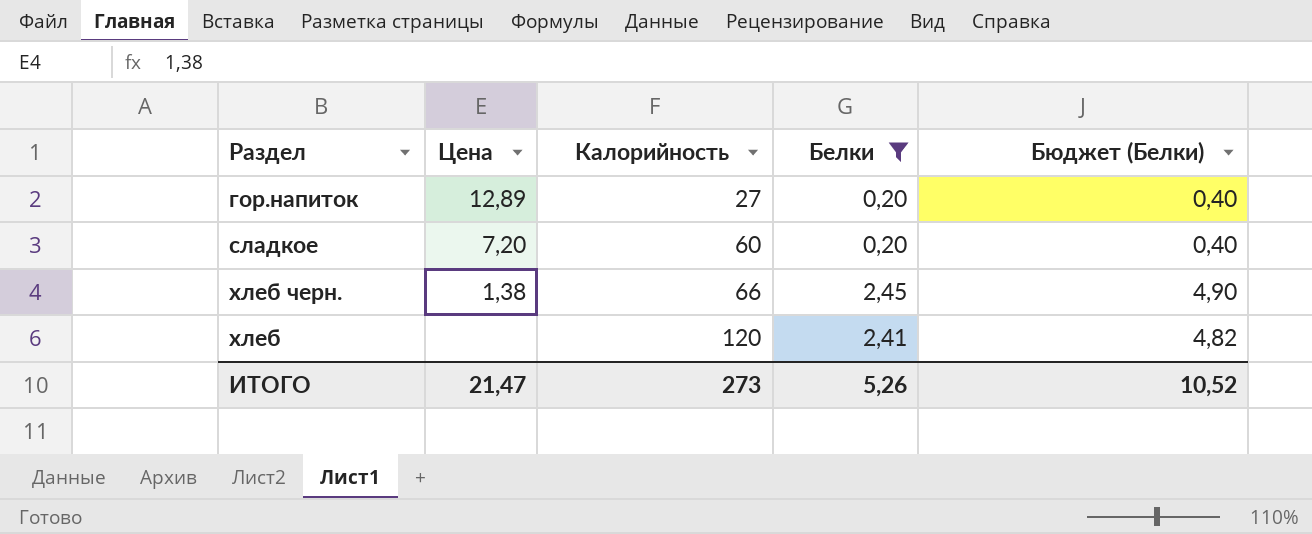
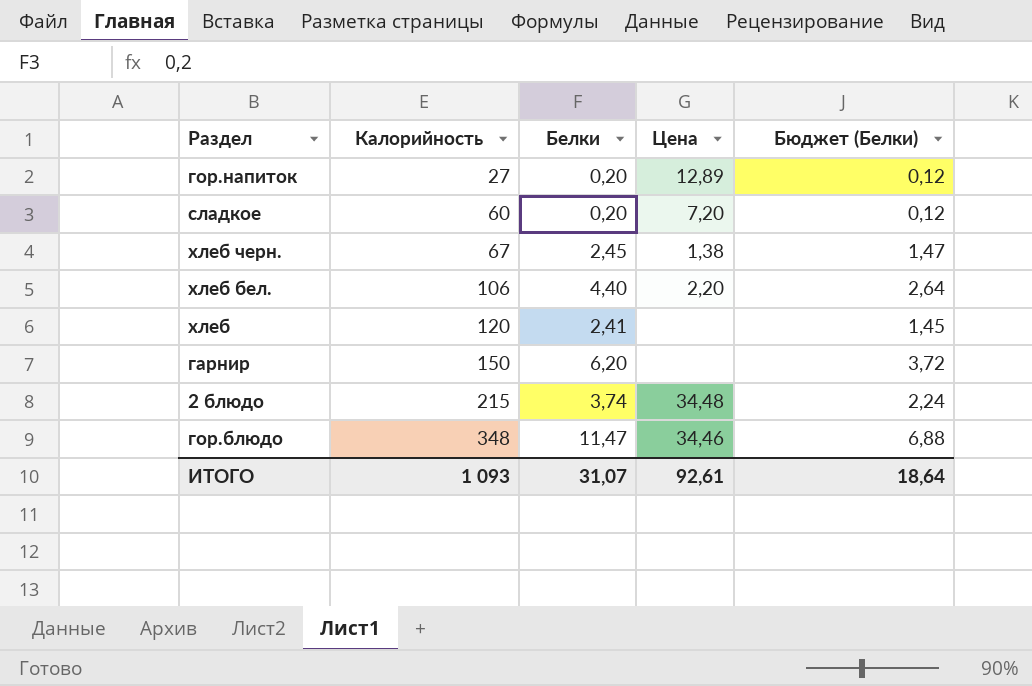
filter: Белки <= 2,45 -> none
column Цена | position: 2 -> 4
column Бюджет (Белки) | formula: [Белки] * 2 -> [Белки] * 0,6
хлеб черн. | Калорийность: 66 -> 67
ИТОГО | Калорийность: 273 -> 1 093
ИТОГО | Белки: 5,26 -> 31,07
ИТОГО | Цена: 21,47 -> 92,61
ИТОГО | Бюджет (Белки): 10,52 -> 18,64

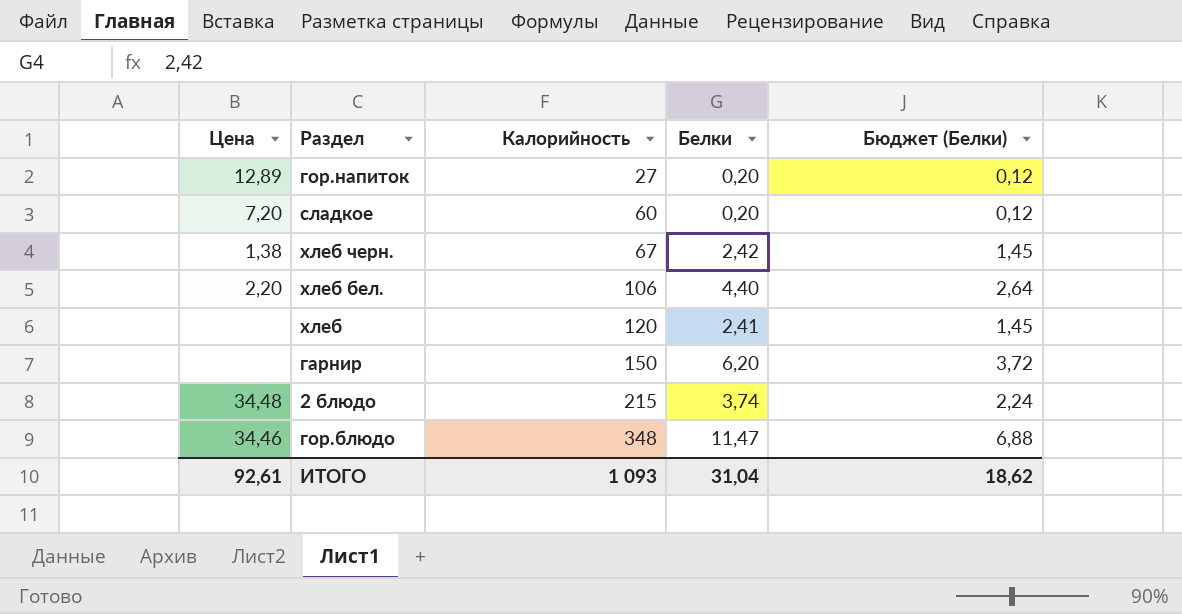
column Цена | position: 4 -> 1
хлеб черн. | Белки: 2,45 -> 2,42
хлеб черн. | Бюджет (Белки): 1,47 -> 1,45
ИТОГО | Белки: 31,07 -> 31,04
ИТОГО | Бюджет (Белки): 18,64 -> 18,62

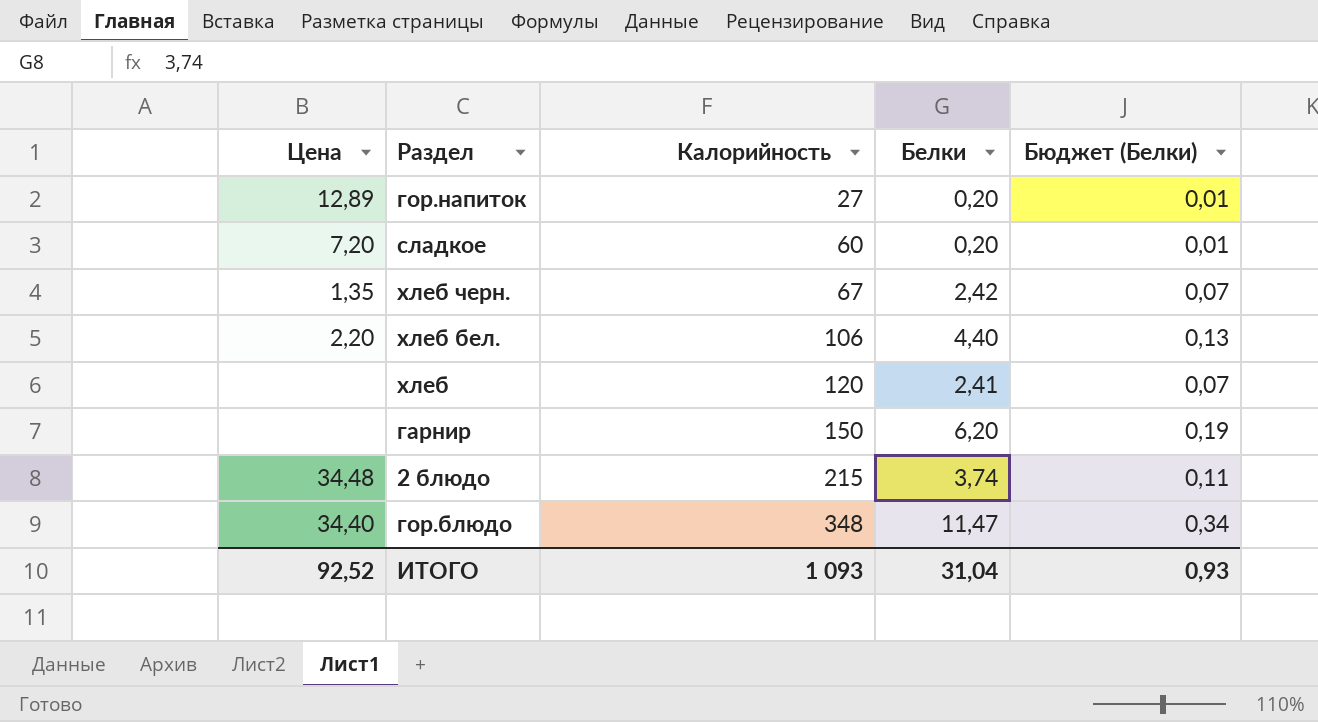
column Бюджет (Белки) | formula: [Белки] * 0,6 -> [Белки] * 0,03
хлеб черн. | Цена: 1,38 -> 1,35
гор.блюдо | Цена: 34,46 -> 34,40
ИТОГО | Цена: 92,61 -> 92,52
ИТОГО | Бюджет (Белки): 18,62 -> 0,93

